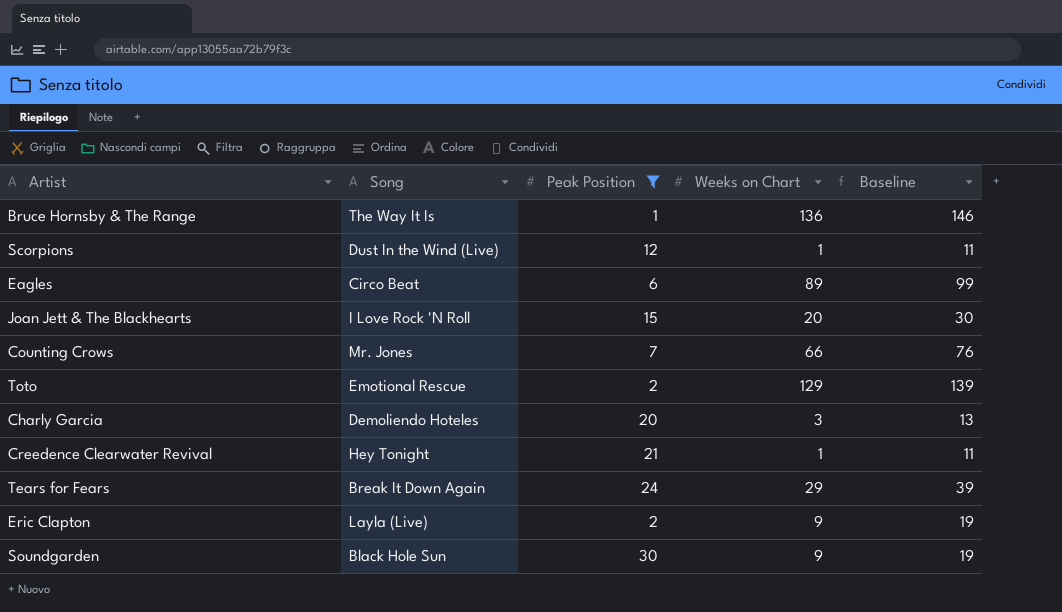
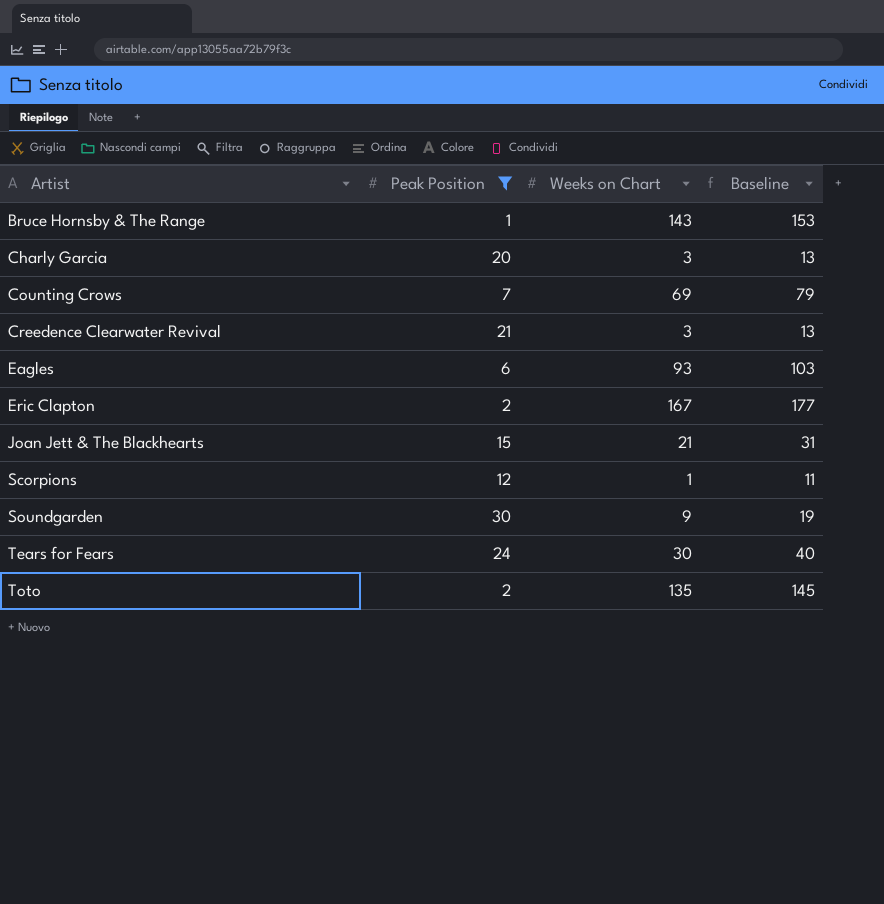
row order: none -> Artist ascending
column Song | position: 2 -> none
Bruce Hornsby & The Range | Weeks on Chart: 136 -> 143
Bruce Hornsby & The Range | Baseline: 146 -> 153
Counting Crows | Weeks on Chart: 66 -> 69
Counting Crows | Baseline: 76 -> 79
Creedence Clearwater Revival | Weeks on Chart: 1 -> 3
Creedence Clearwater Revival | Baseline: 11 -> 13
Eagles | Weeks on Chart: 89 -> 93
Eagles | Baseline: 99 -> 103
Eric Clapton | Weeks on Chart: 9 -> 167
Eric Clapton | Baseline: 19 -> 177
Joan Jett & The Blackhearts | Weeks on Chart: 20 -> 21
Joan Jett & The Blackhearts | Baseline: 30 -> 31
Tears for Fears | Weeks on Chart: 29 -> 30
Tears for Fears | Baseline: 39 -> 40
Toto | Weeks on Chart: 129 -> 135
Toto | Baseline: 139 -> 145

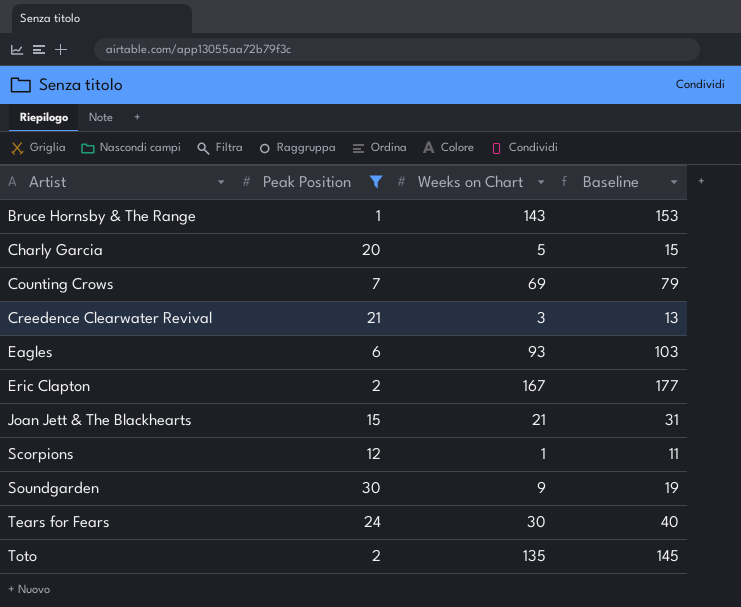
Charly Garcia | Weeks on Chart: 3 -> 5
Charly Garcia | Baseline: 13 -> 15

